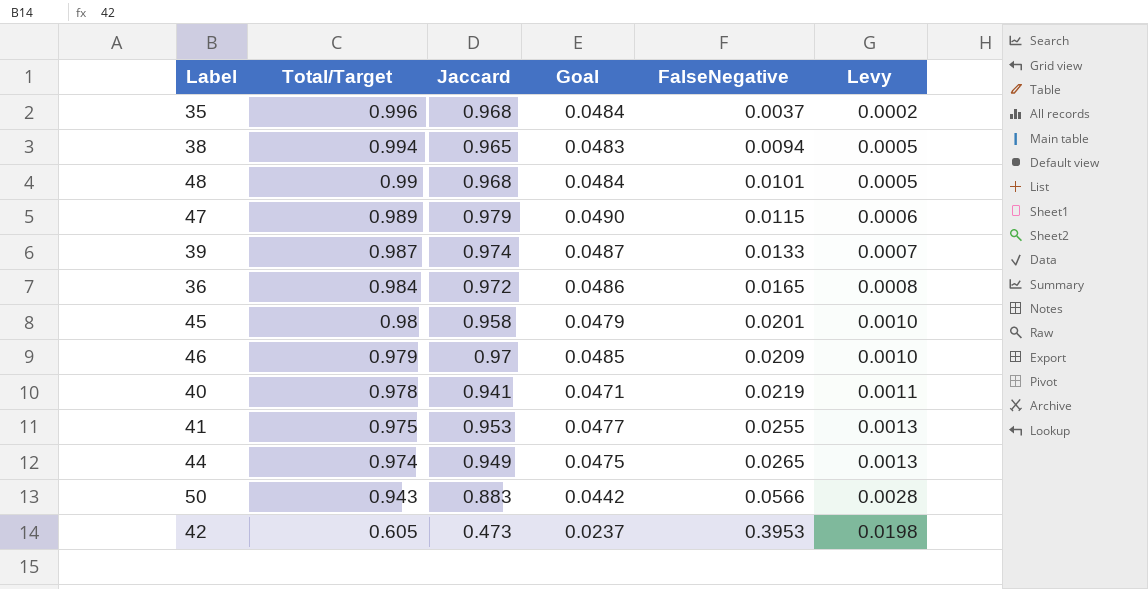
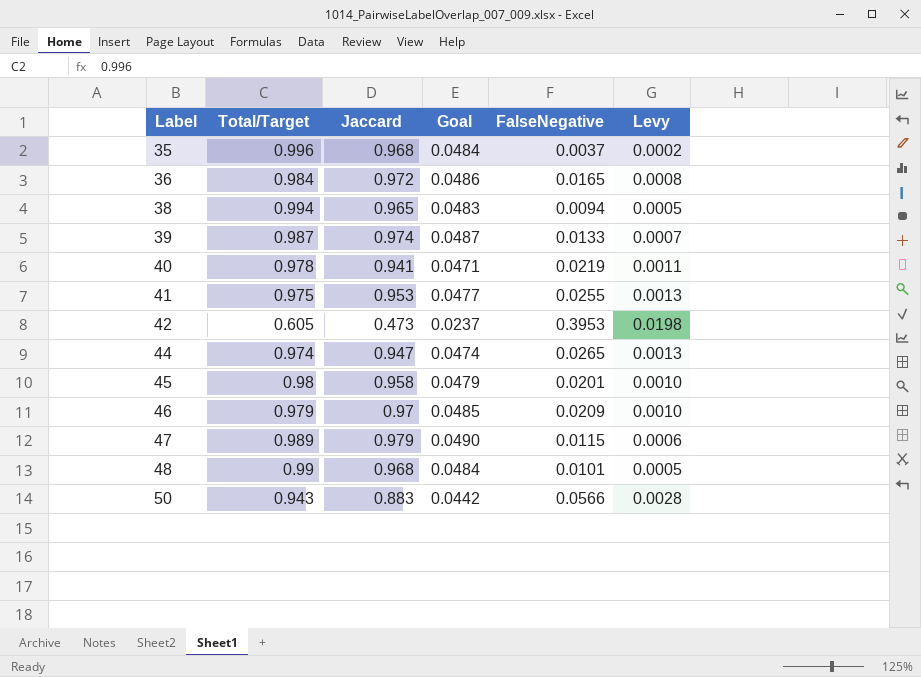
row order: Total/Target descending -> Label ascending
44 | Jaccard: 0.949 -> 0.947
44 | Goal: 0.0475 -> 0.0474

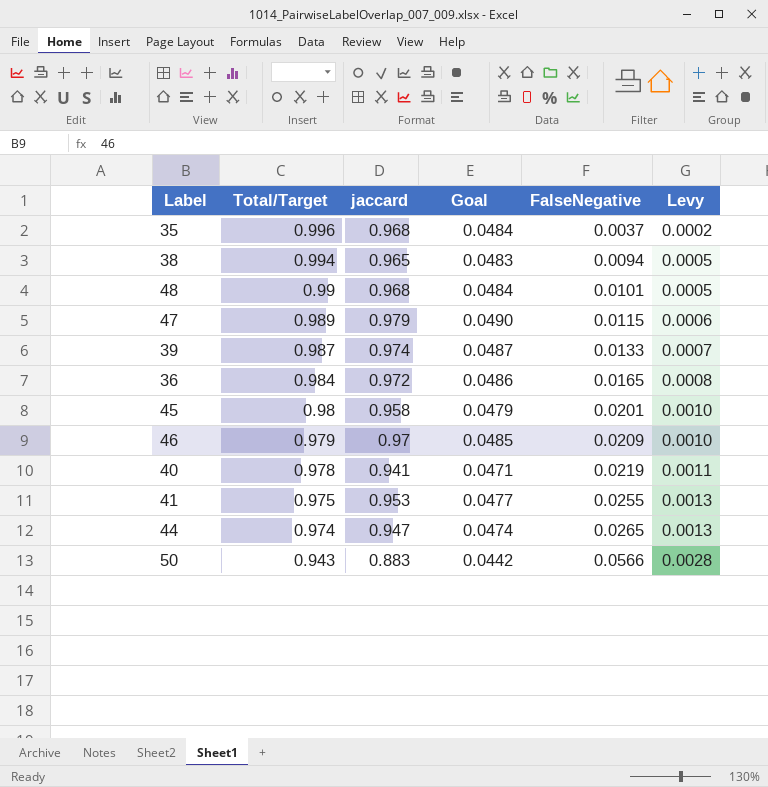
row order: Label ascending -> Total/Target descending
column name: Jaccard -> jaccard
row 42: 0.605 | 0.473 | 0.0237 | 0.3953 | 0.0198 -> none

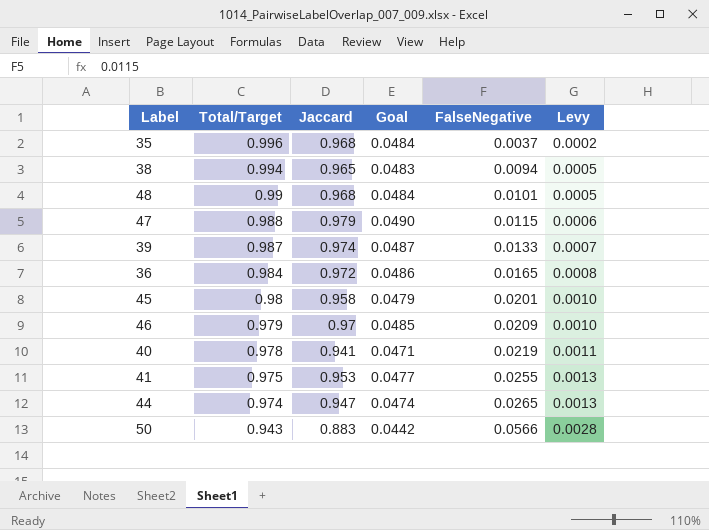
column name: jaccard -> Jaccard
47 | Total/Target: 0.989 -> 0.988

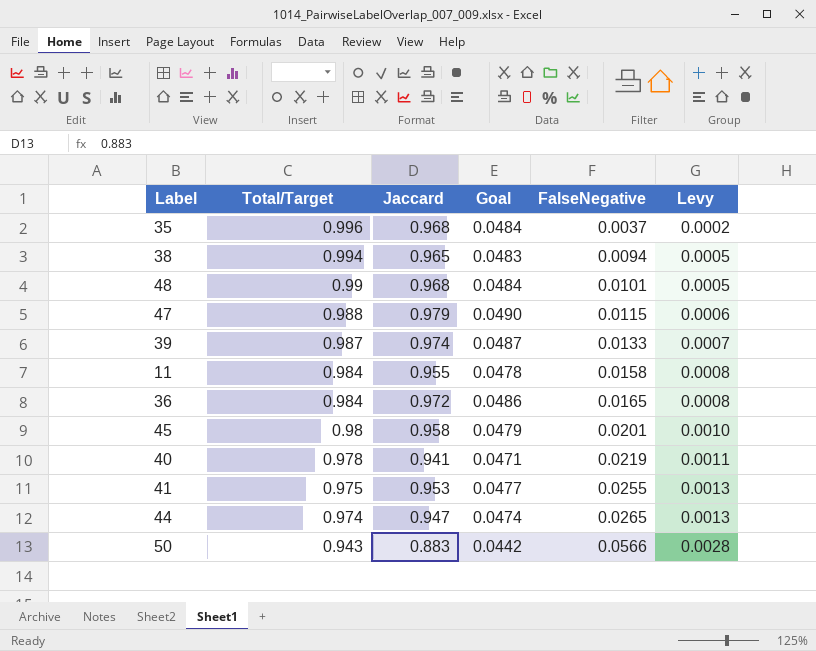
row 46: 0.979 | 0.97 | 0.0485 | 0.0209 | 0.0010 -> none
row 11: none -> 0.984 | 0.955 | 0.0478 | 0.0158 | 0.0008

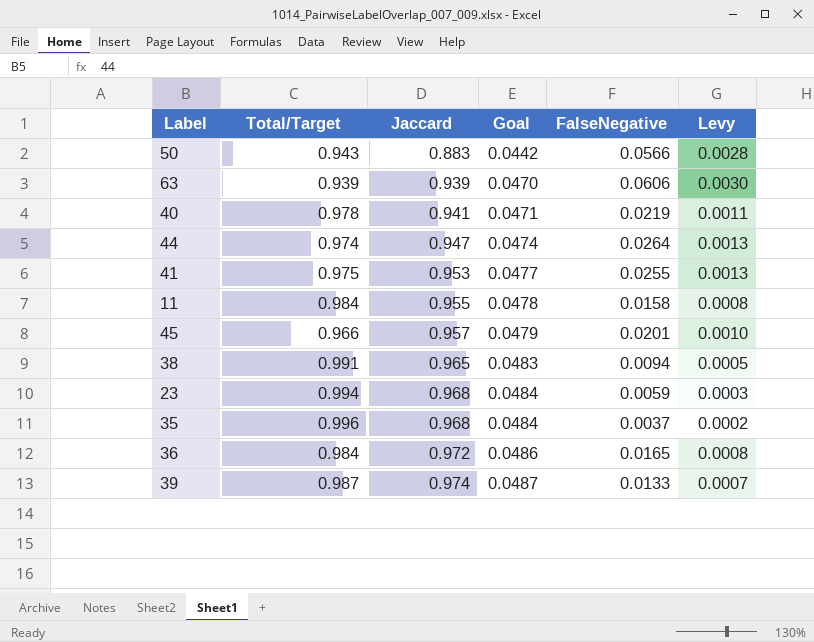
row order: Total/Target descending -> Jaccard ascending
row 48: 0.99 | 0.968 | 0.0484 | 0.0101 | 0.0005 -> none
row 47: 0.988 | 0.979 | 0.0490 | 0.0115 | 0.0006 -> none
row 63: none -> 0.939 | 0.939 | 0.0470 | 0.0606 | 0.0030
44 | FalseNegative: 0.0265 -> 0.0264
45 | Total/Target: 0.98 -> 0.966
45 | Jaccard: 0.958 -> 0.957
38 | Total/Target: 0.994 -> 0.991
row 23: none -> 0.994 | 0.968 | 0.0484 | 0.0059 | 0.0003

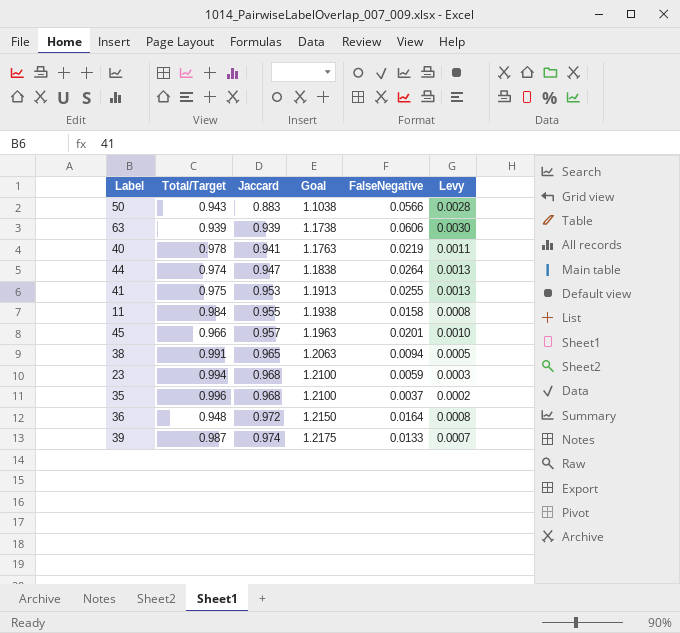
column Goal | formula: [Jaccard] * 0.05 -> [Jaccard] * 1.25
36 | Total/Target: 0.984 -> 0.948
36 | FalseNegative: 0.0165 -> 0.0164

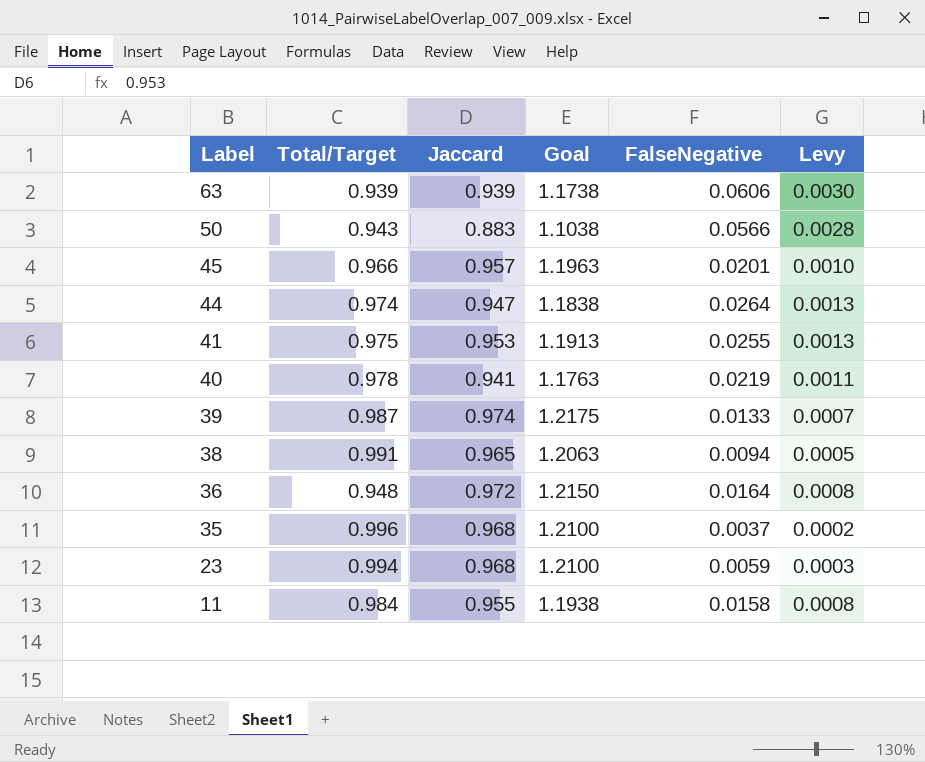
row order: Jaccard ascending -> Label descending

